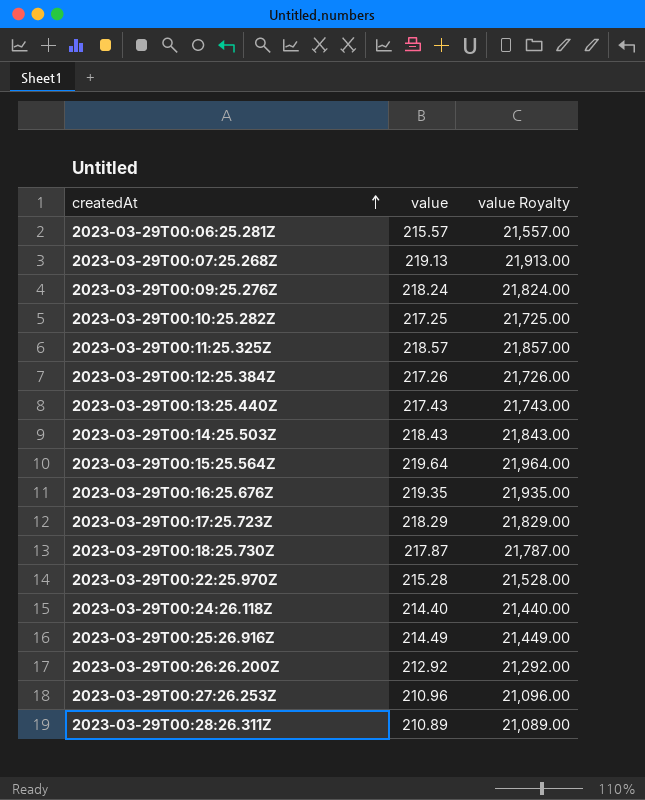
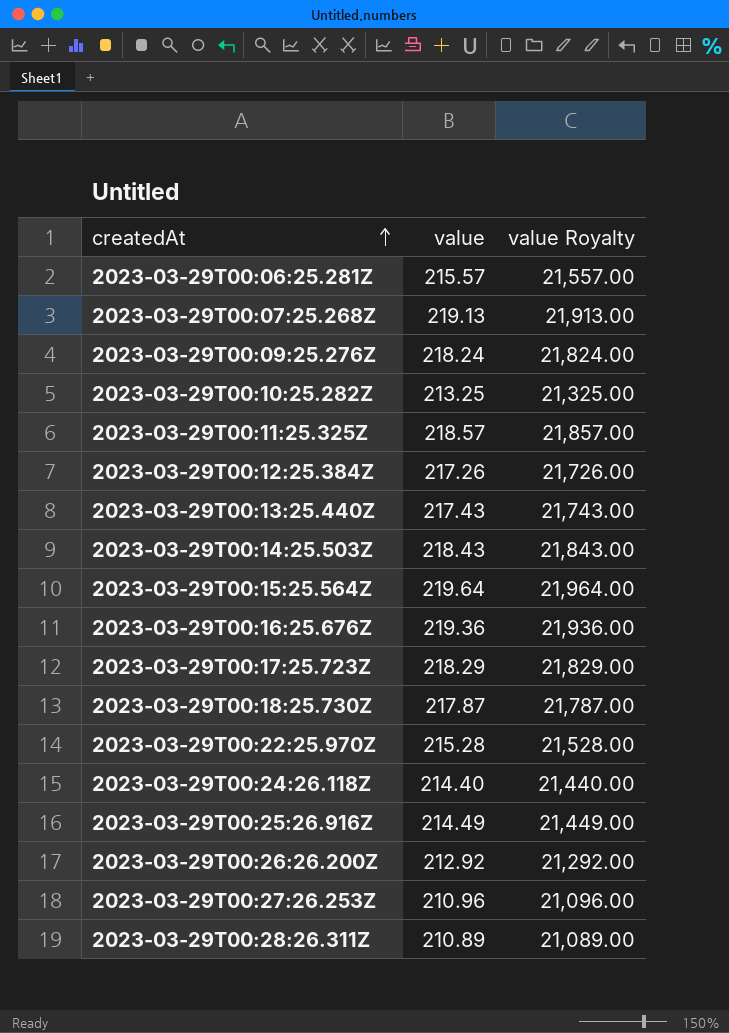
2023-03-29T00:10:25.282Z | value: 217.25 -> 213.25
2023-03-29T00:10:25.282Z | value Royalty: 21,725.00 -> 21,325.00
2023-03-29T00:16:25.676Z | value: 219.35 -> 219.36
2023-03-29T00:16:25.676Z | value Royalty: 21,935.00 -> 21,936.00

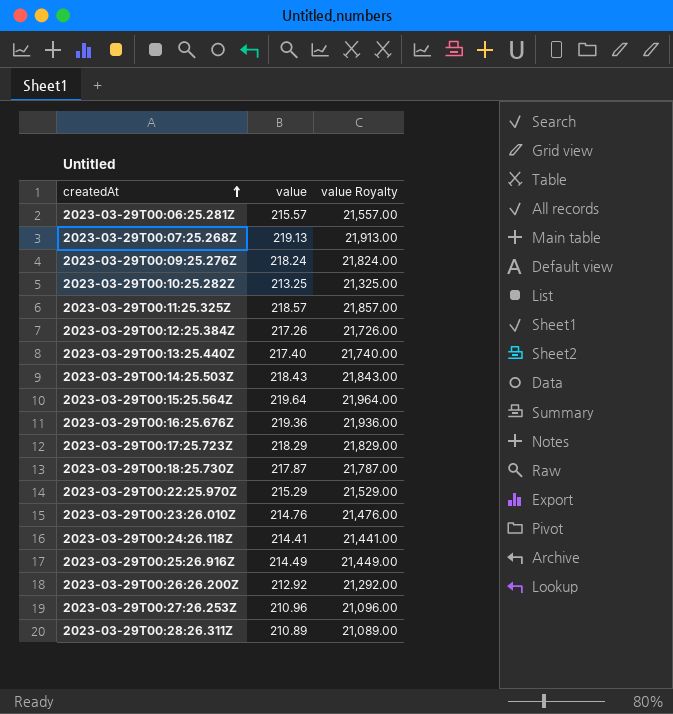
2023-03-29T00:13:25.440Z | value: 217.43 -> 217.40
2023-03-29T00:13:25.440Z | value Royalty: 21,743.00 -> 21,740.00
2023-03-29T00:22:25.970Z | value: 215.28 -> 215.29
2023-03-29T00:22:25.970Z | value Royalty: 21,528.00 -> 21,529.00
row 2023-03-29T00:23:26.010Z: none -> 214.76 | 21,476.00
2023-03-29T00:24:26.118Z | value: 214.40 -> 214.41
2023-03-29T00:24:26.118Z | value Royalty: 21,440.00 -> 21,441.00

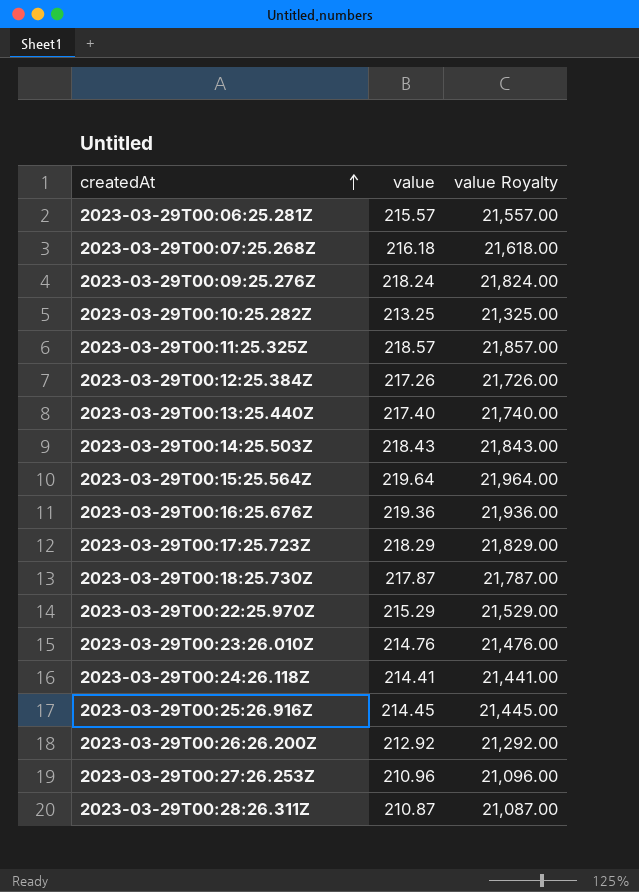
2023-03-29T00:07:25.268Z | value: 219.13 -> 216.18
2023-03-29T00:07:25.268Z | value Royalty: 21,913.00 -> 21,618.00
2023-03-29T00:25:26.916Z | value: 214.49 -> 214.45
2023-03-29T00:25:26.916Z | value Royalty: 21,449.00 -> 21,445.00
2023-03-29T00:28:26.311Z | value: 210.89 -> 210.87
2023-03-29T00:28:26.311Z | value Royalty: 21,089.00 -> 21,087.00

